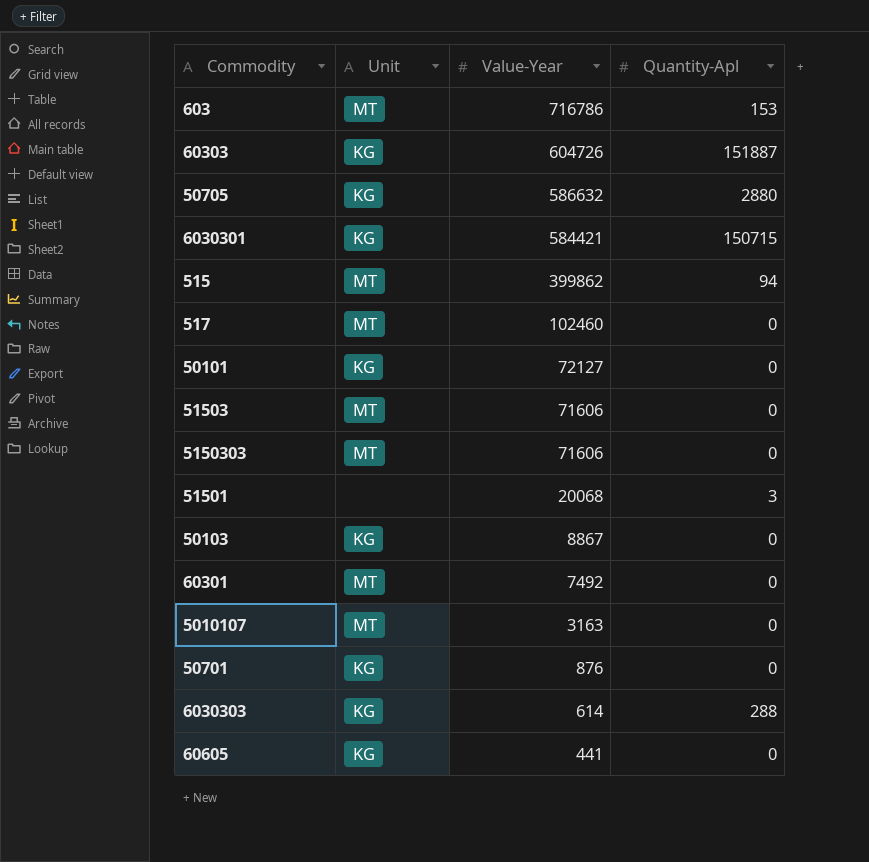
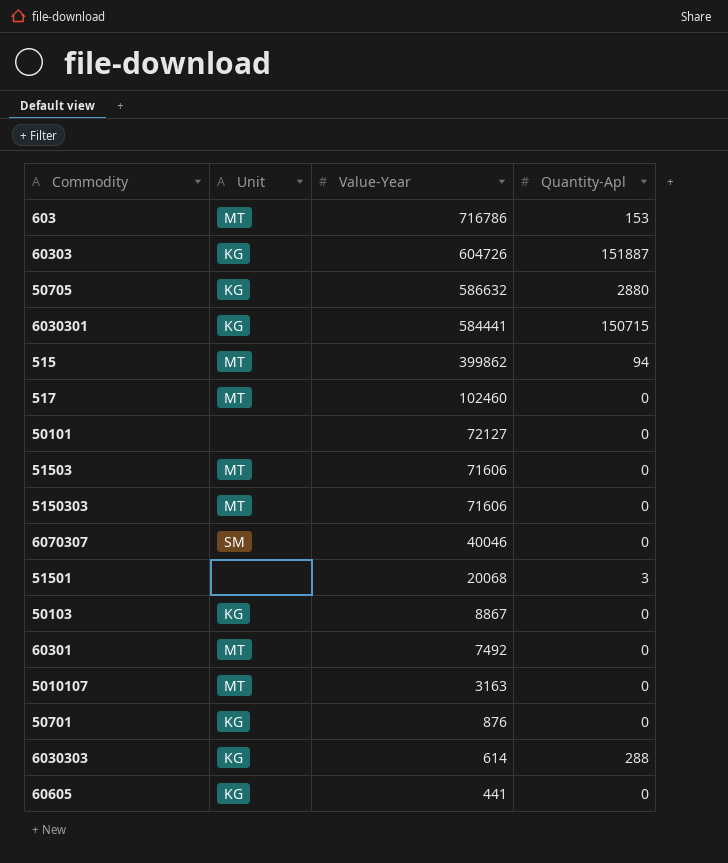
6030301 | Value-Year: 584421 -> 584441
50101 | Unit: KG -> none
row 6070307: none -> SM | 40046 | 0

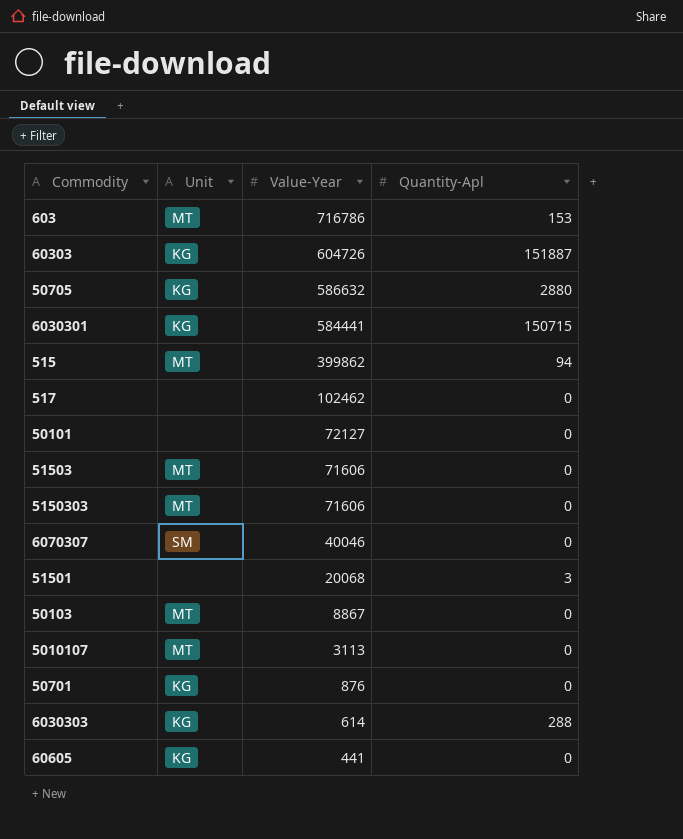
row 60301: MT | 7492 | 0 -> none
517 | Unit: MT -> none
517 | Value-Year: 102460 -> 102462
50103 | Unit: KG -> MT
5010107 | Value-Year: 3163 -> 3113

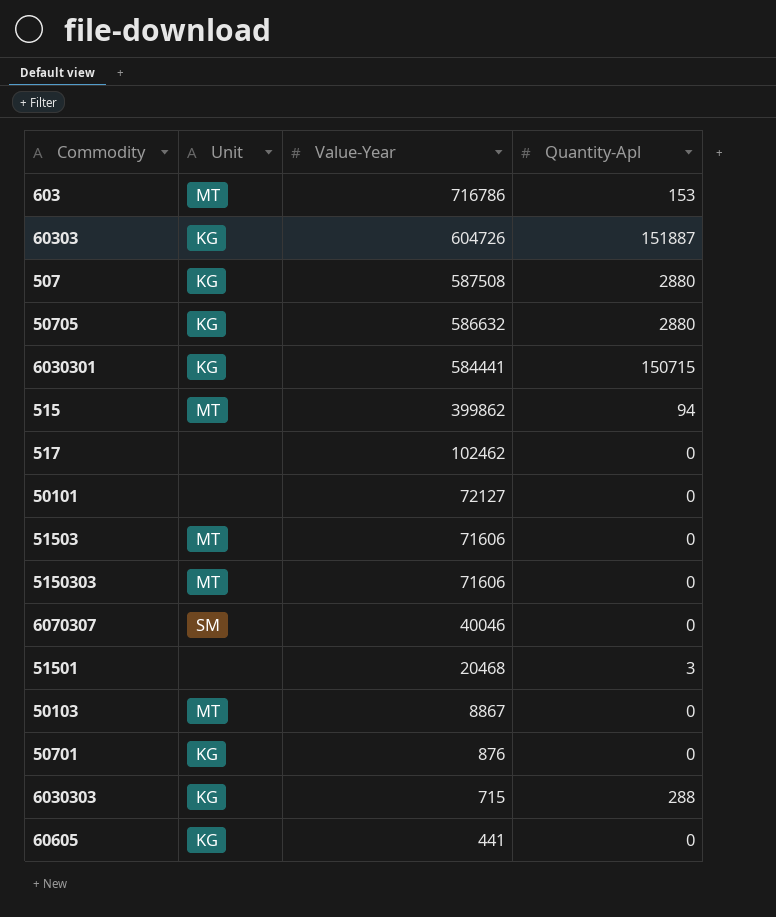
row 5010107: MT | 3113 | 0 -> none
row 507: none -> KG | 587508 | 2880
51501 | Value-Year: 20068 -> 20468
6030303 | Value-Year: 614 -> 715

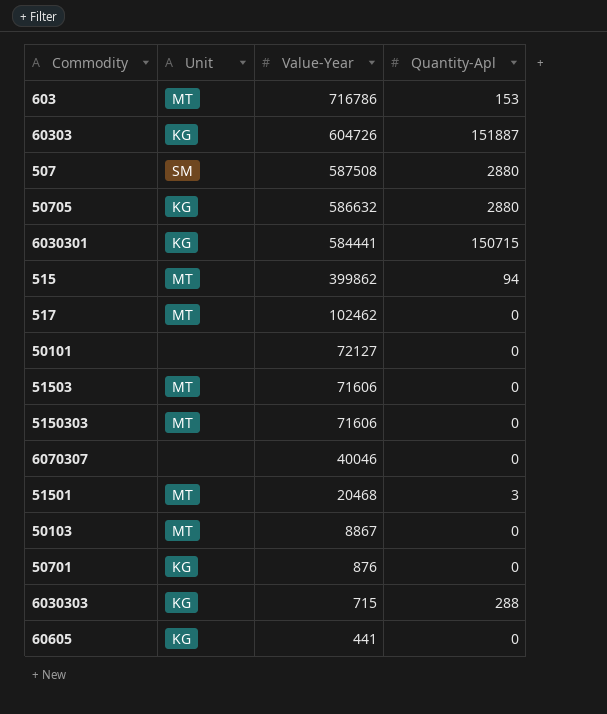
507 | Unit: KG -> SM
517 | Unit: none -> MT
6070307 | Unit: SM -> none
51501 | Unit: none -> MT

